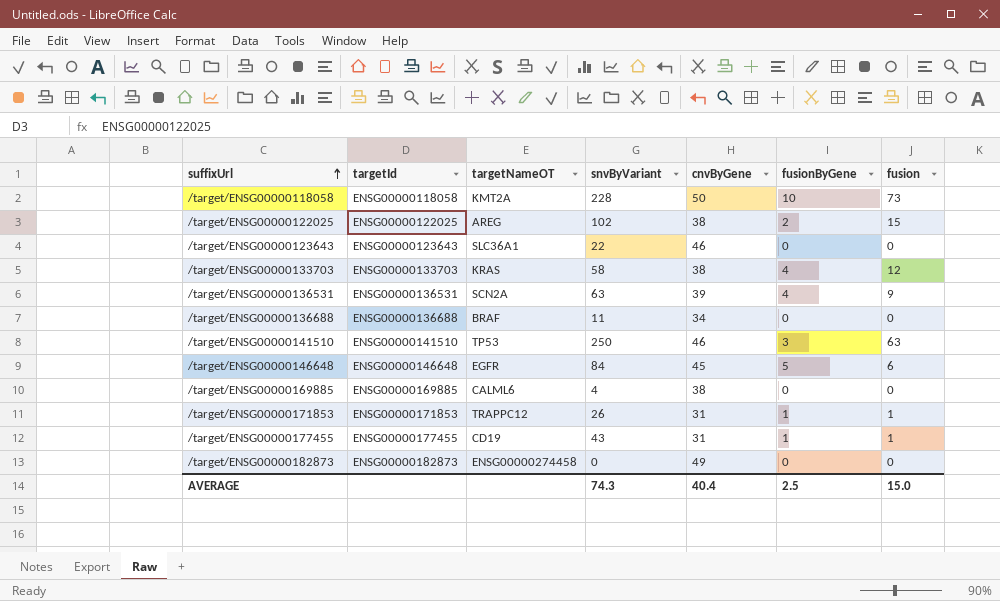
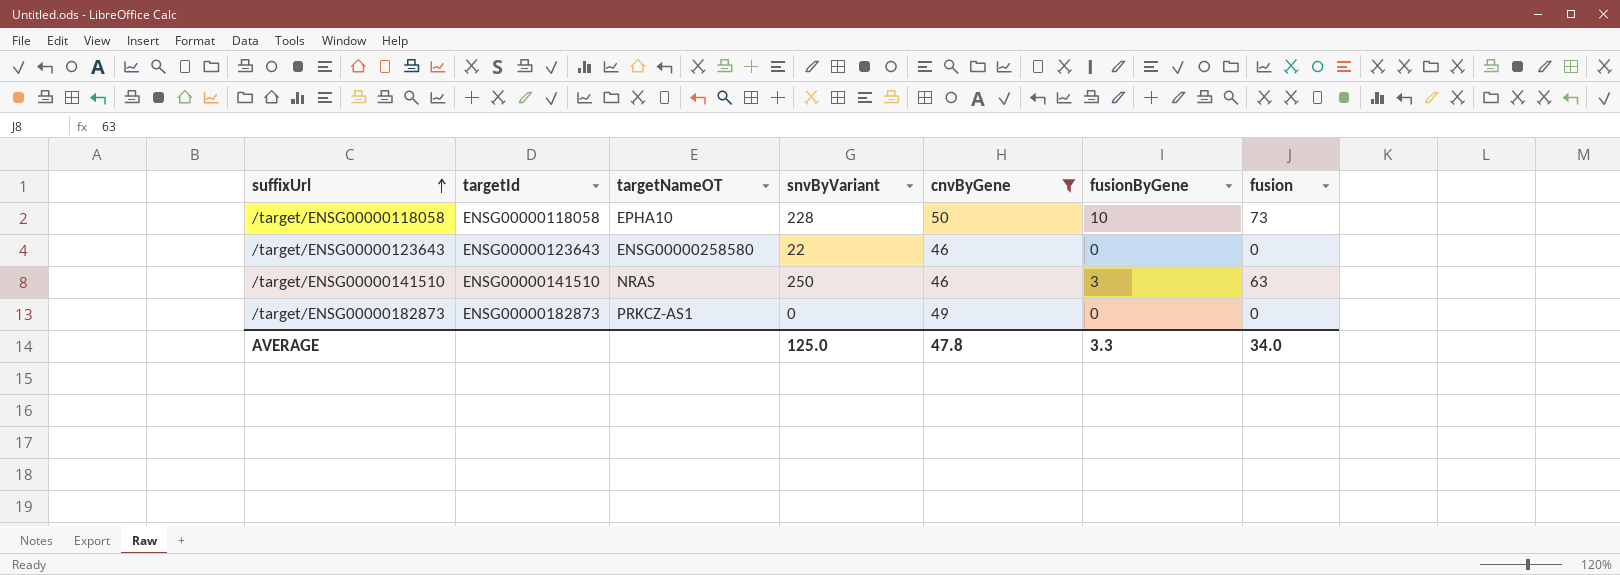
filter: none -> cnvByGene >= 46
/target/ENSG00000118058 | targetNameOT: KMT2A -> EPHA10
/target/ENSG00000123643 | targetNameOT: SLC36A1 -> ENSG00000258580
/target/ENSG00000141510 | targetNameOT: TP53 -> NRAS
/target/ENSG00000182873 | targetNameOT: ENSG00000274458 -> PRKCZ-AS1
AVERAGE | snvByVariant: 74.3 -> 125.0
AVERAGE | cnvByGene: 40.4 -> 47.8
AVERAGE | fusionByGene: 2.5 -> 3.3
AVERAGE | fusion: 15.0 -> 34.0

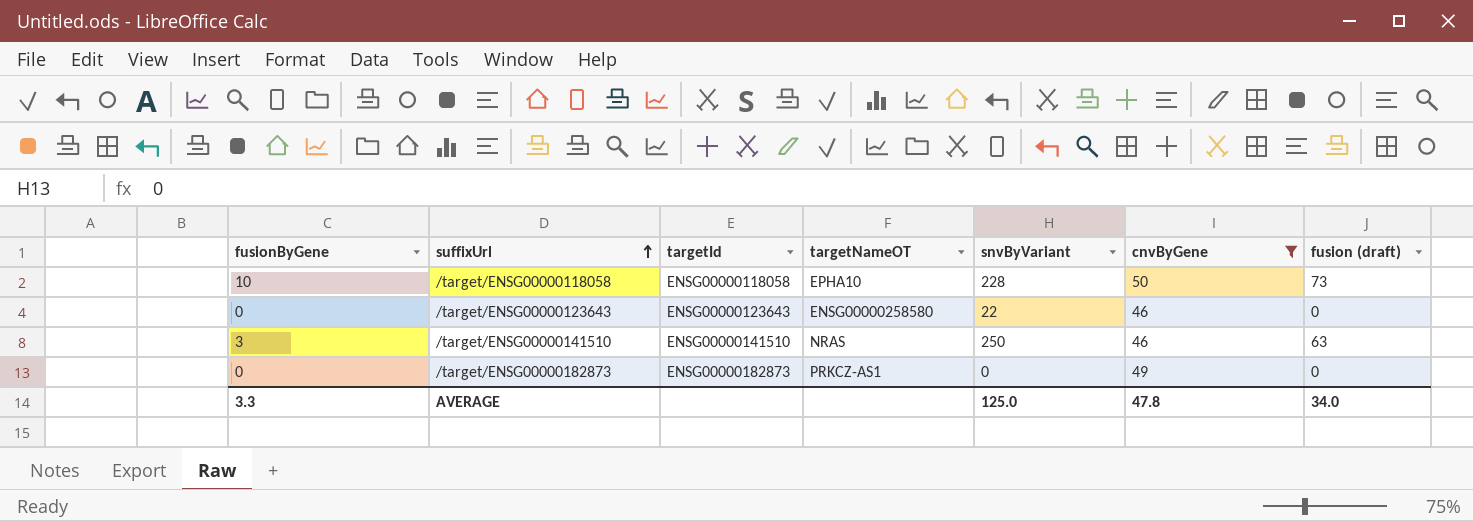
column fusionByGene | position: 6 -> 1
column name: fusion -> fusion (draft)

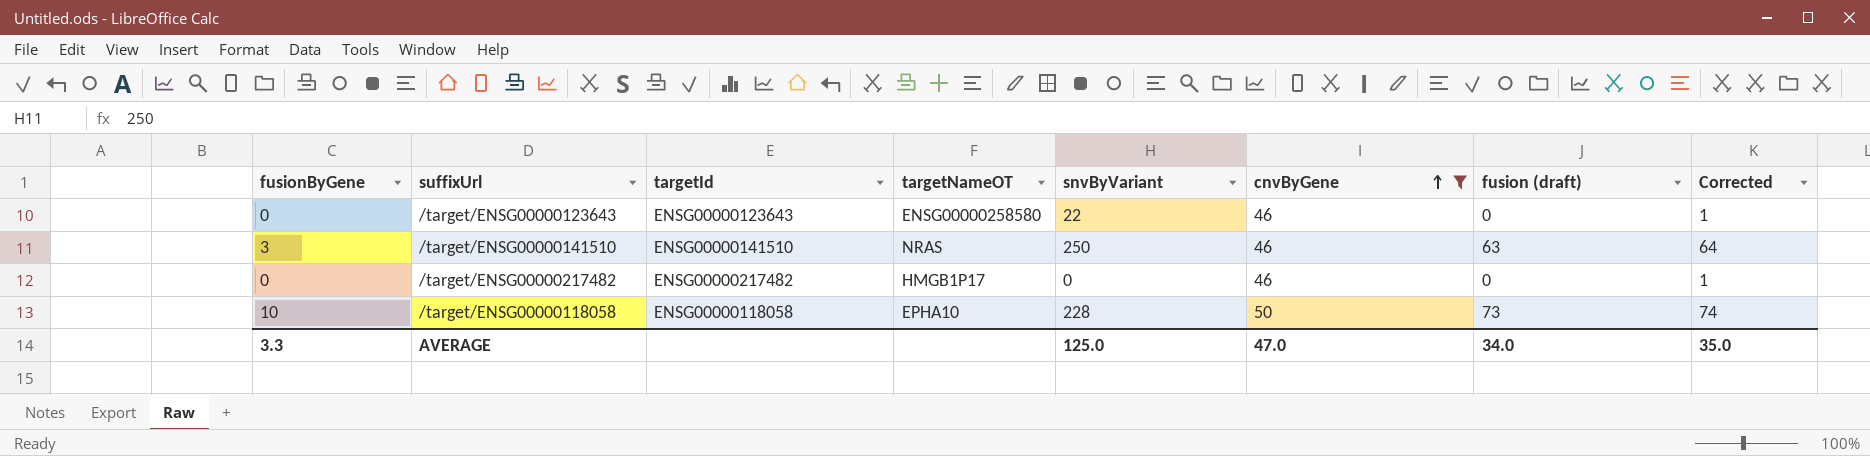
row order: suffixUrl ascending -> cnvByGene ascending
column Corrected | formula: none -> [fusion (draft)] + 1
row /target/ENSG00000182873: 0 | ENSG00000182873 | PRKCZ-AS1 | 0 | 49 | 0 -> none
row /target/ENSG00000217482: none -> 0 | ENSG00000217482 | HMGB1P17 | 0 | 46 | 0 | 1
AVERAGE | cnvByGene: 47.8 -> 47.0

